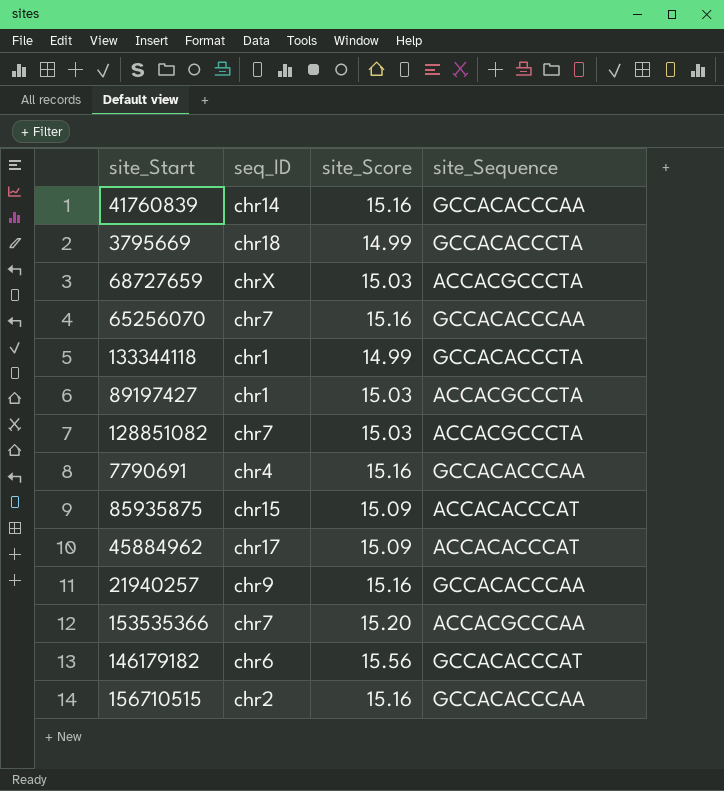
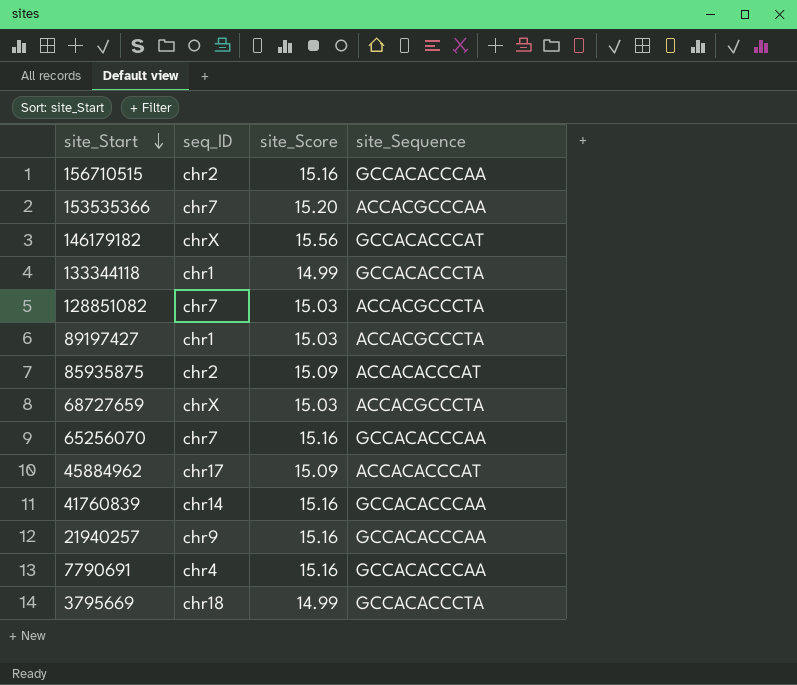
row order: none -> site_Start descending
146179182 | seq_ID: chr6 -> chrX
85935875 | seq_ID: chr15 -> chr2

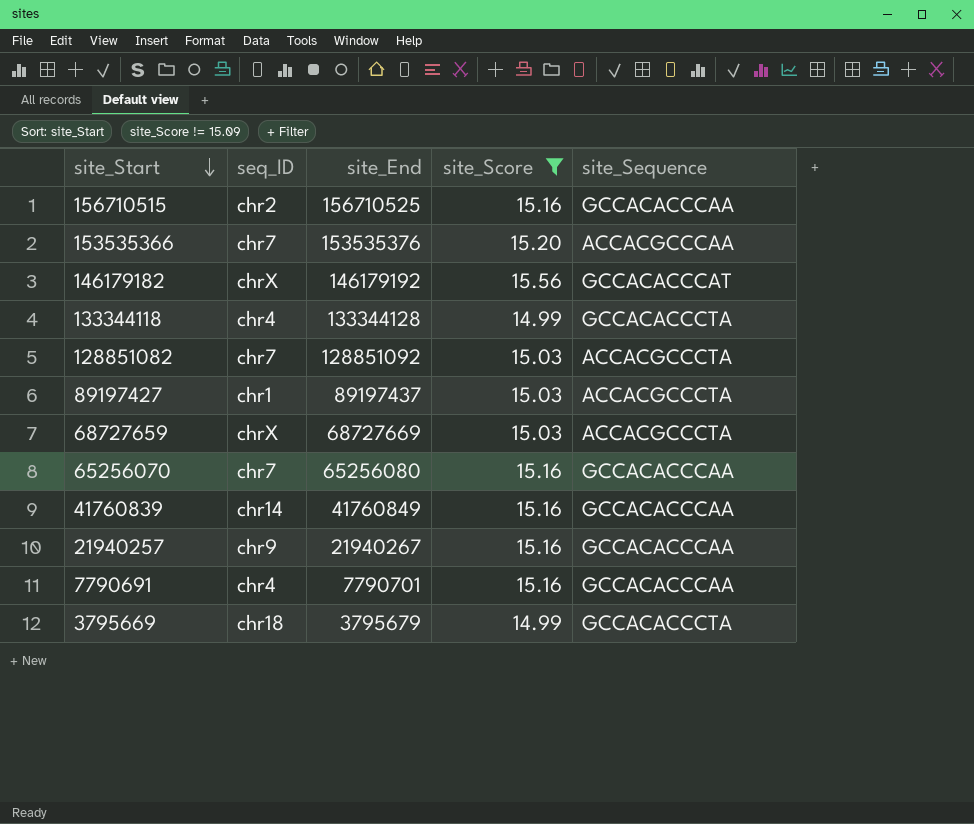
filter: none -> site_Score != 15.09
column site_End | position: none -> 3
133344118 | seq_ID: chr1 -> chr4

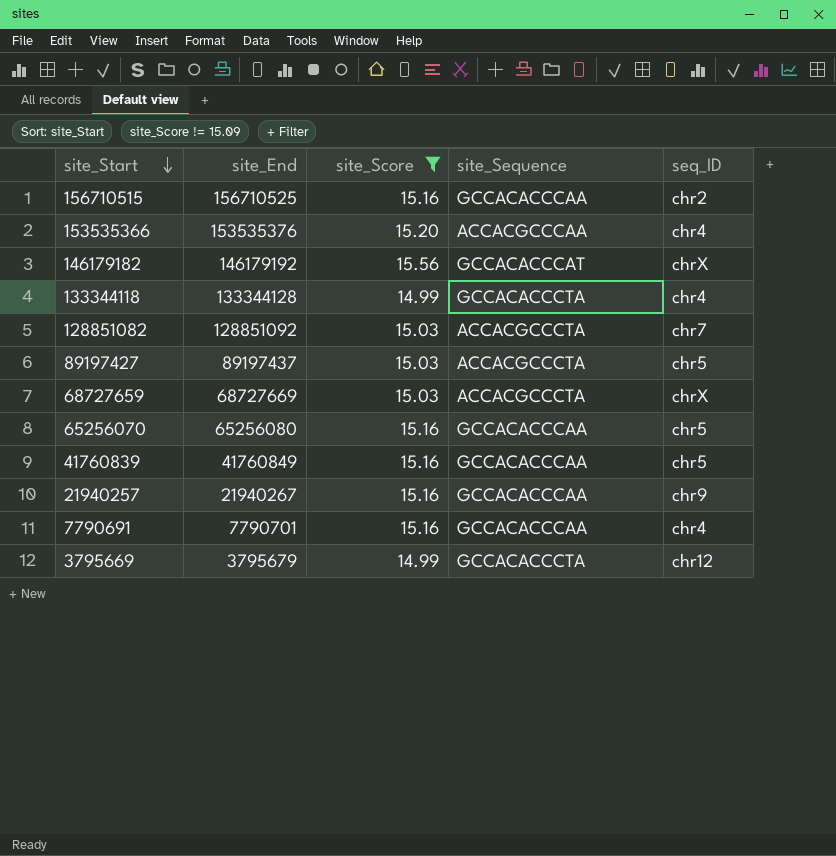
column seq_ID | position: 2 -> 5
153535366 | seq_ID: chr7 -> chr4
89197427 | seq_ID: chr1 -> chr5
65256070 | seq_ID: chr7 -> chr5
41760839 | seq_ID: chr14 -> chr5
3795669 | seq_ID: chr18 -> chr12

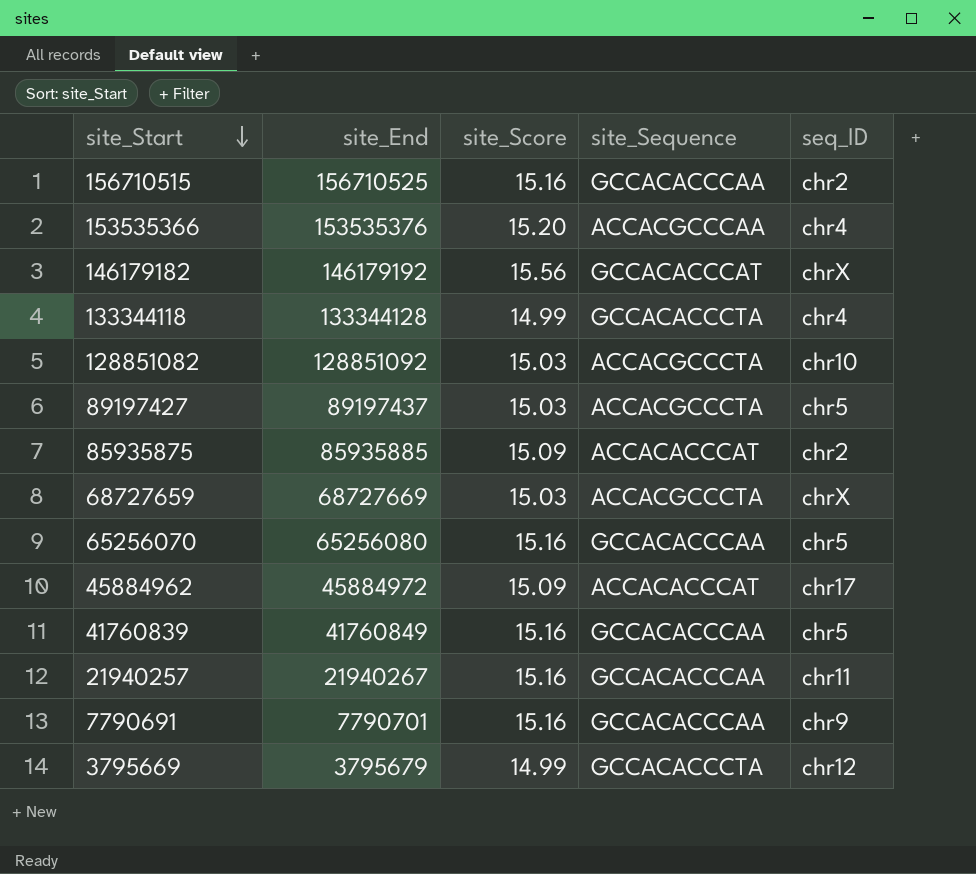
filter: site_Score != 15.09 -> none
128851082 | seq_ID: chr7 -> chr10
21940257 | seq_ID: chr9 -> chr11
7790691 | seq_ID: chr4 -> chr9

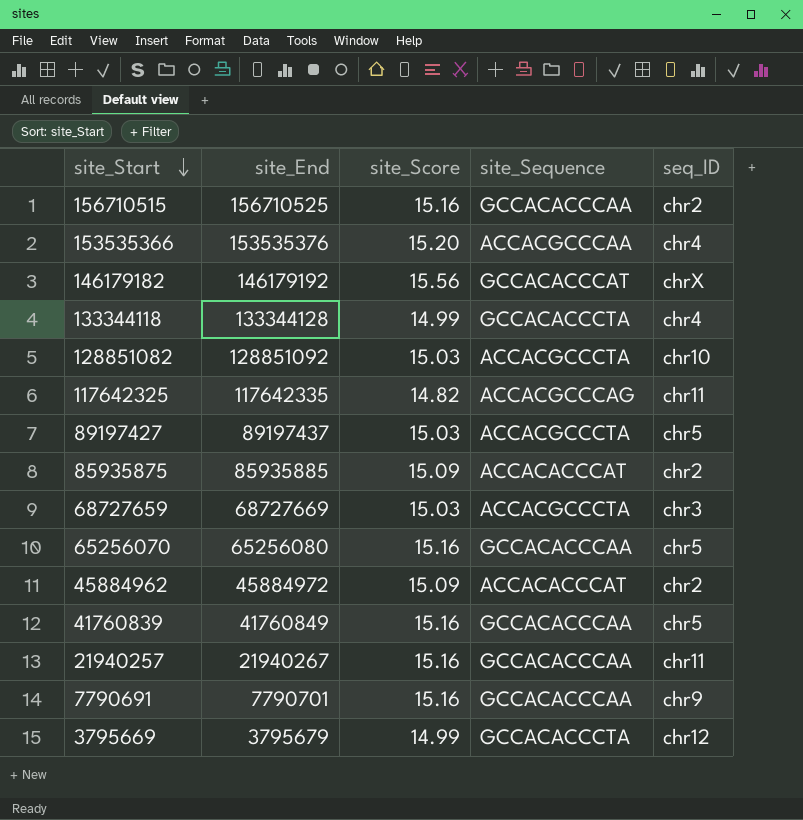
row 117642325: none -> 117642335 | 14.82 | ACCACGCCCAG | chr11
68727659 | seq_ID: chrX -> chr3
45884962 | seq_ID: chr17 -> chr2

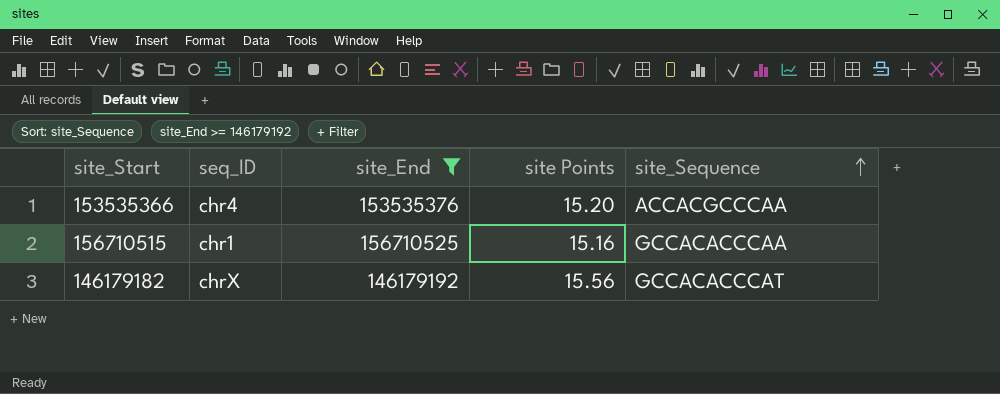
filter: none -> site_End >= 146179192
row order: site_Start descending -> site_Sequence ascending
column seq_ID | position: 5 -> 2
column name: site_Score -> site Points
156710515 | seq_ID: chr2 -> chr1

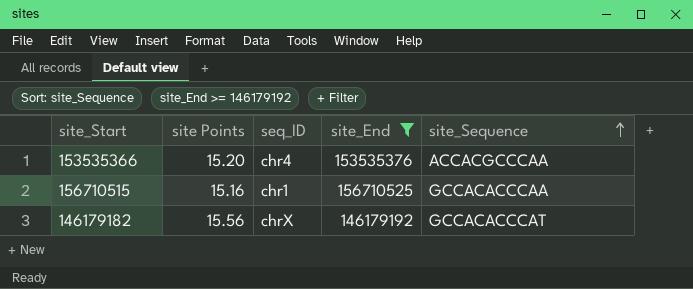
column site Points | position: 4 -> 2

